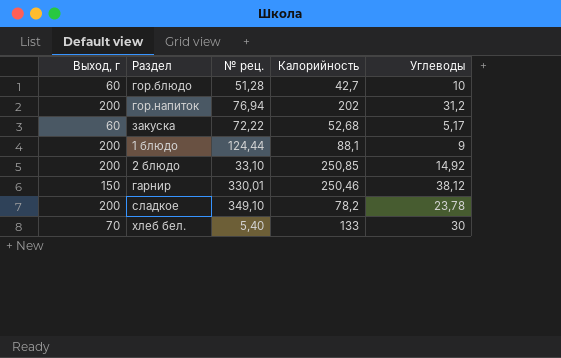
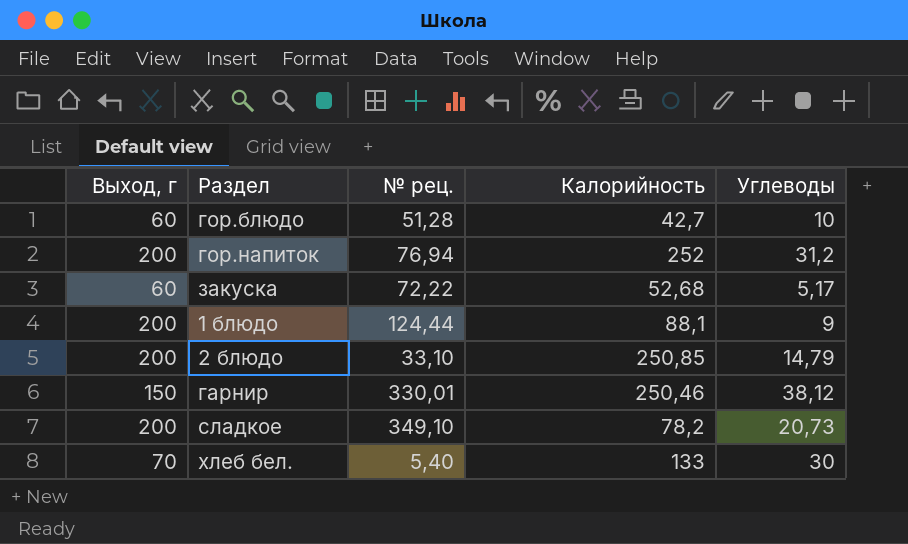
гор.напиток | Калорийность: 202 -> 252
2 блюдо | Углеводы: 14,92 -> 14,79
сладкое | Углеводы: 23,78 -> 20,73

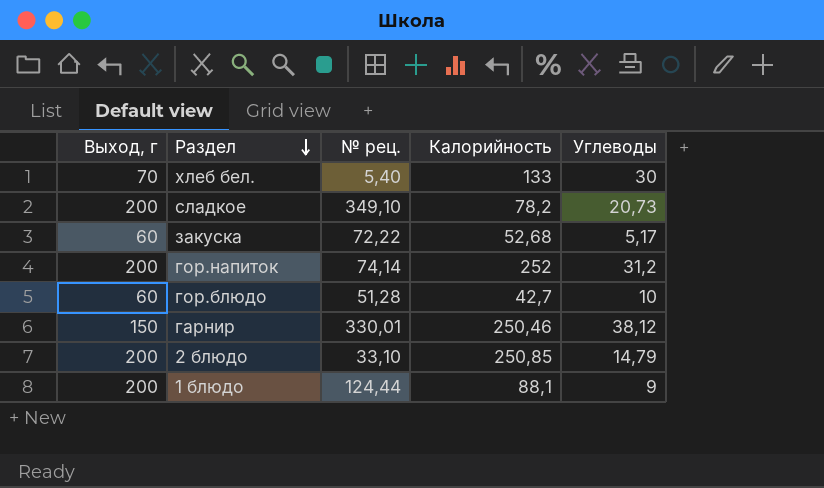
row order: none -> Раздел descending
гор.напиток | № рец.: 76,94 -> 74,14

